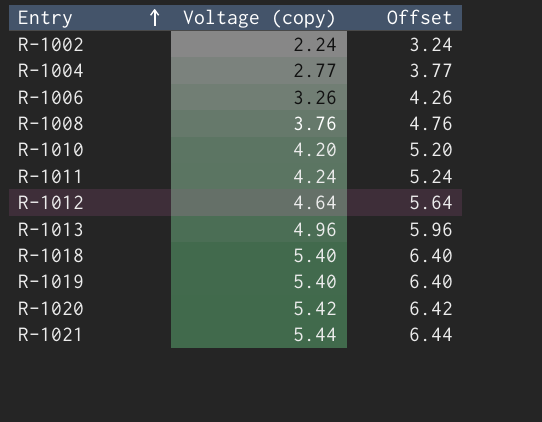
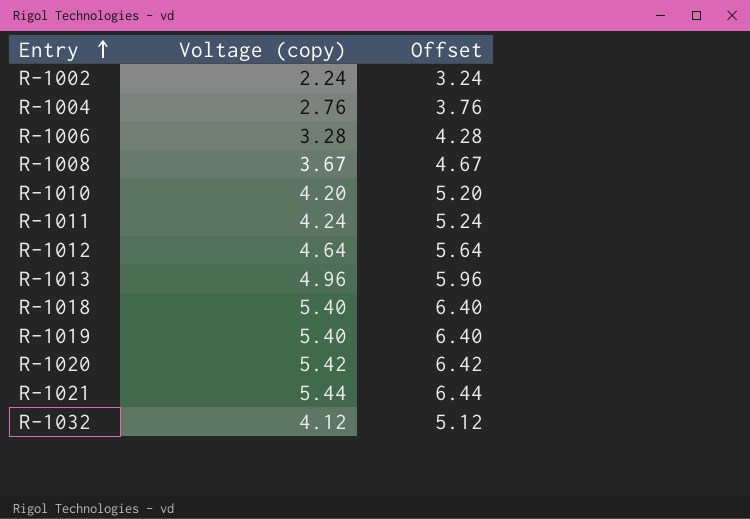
R-1004 | Voltage (copy): 2.77 -> 2.76
R-1004 | Offset: 3.77 -> 3.76
R-1006 | Voltage (copy): 3.26 -> 3.28
R-1006 | Offset: 4.26 -> 4.28
R-1008 | Voltage (copy): 3.76 -> 3.67
R-1008 | Offset: 4.76 -> 4.67
row R-1032: none -> 4.12 | 5.12

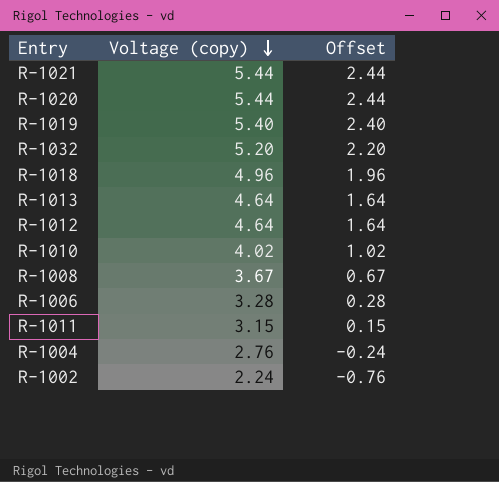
row order: Entry ascending -> Voltage (copy) descending
column Offset | formula: [Voltage (copy)] + 1 -> [Voltage (copy)] - 3
R-1020 | Voltage (copy): 5.42 -> 5.44
R-1032 | Voltage (copy): 4.12 -> 5.20
R-1018 | Voltage (copy): 5.40 -> 4.96
R-1013 | Voltage (copy): 4.96 -> 4.64
R-1010 | Voltage (copy): 4.20 -> 4.02
R-1011 | Voltage (copy): 4.24 -> 3.15

